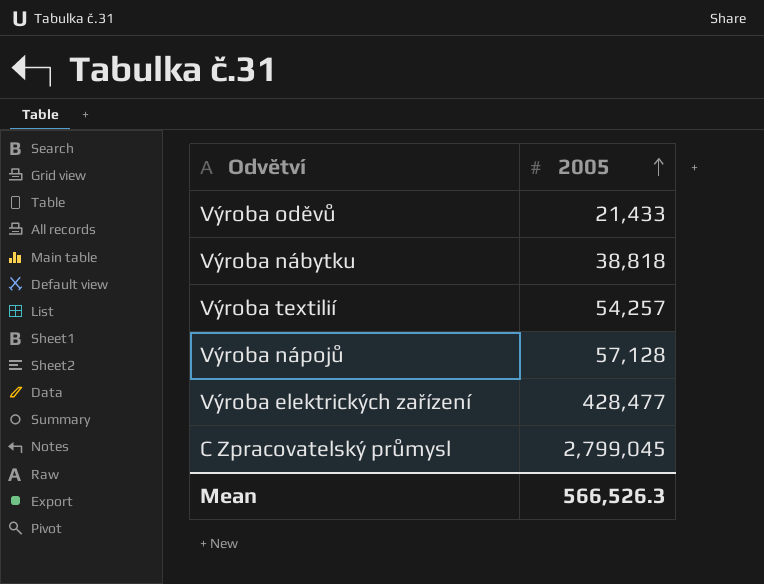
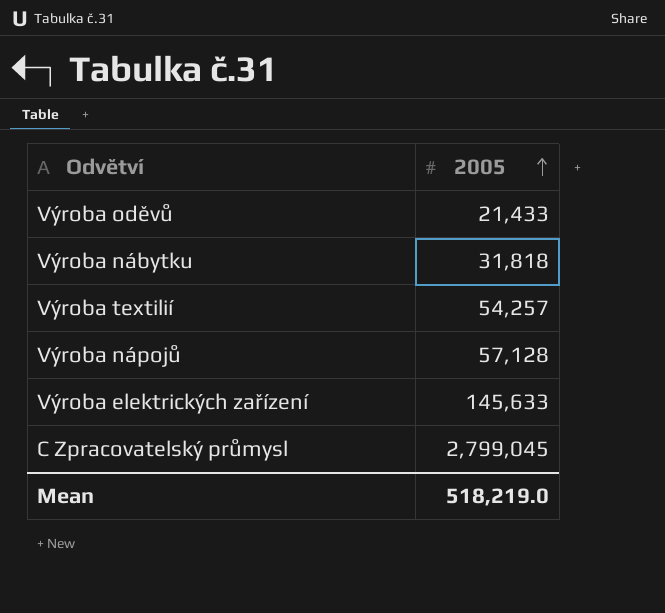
Výroba nábytku | 2005: 38,818 -> 31,818
Výroba elektrických zařízení | 2005: 428,477 -> 145,633
Mean | 2005: 566,526.3 -> 518,219.0

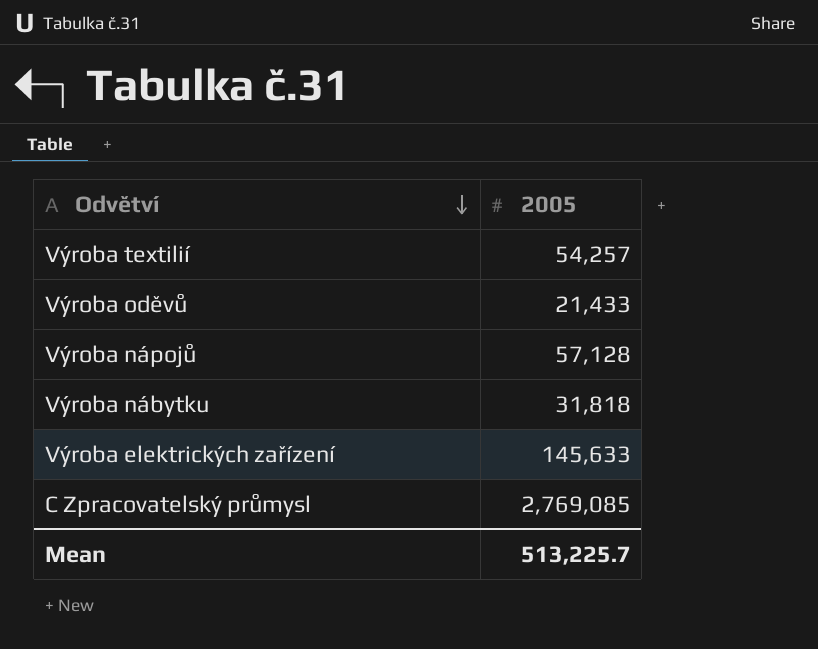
row order: 2005 ascending -> Odvětví descending
C Zpracovatelský průmysl | 2005: 2,799,045 -> 2,769,085
Mean | 2005: 518,219.0 -> 513,225.7

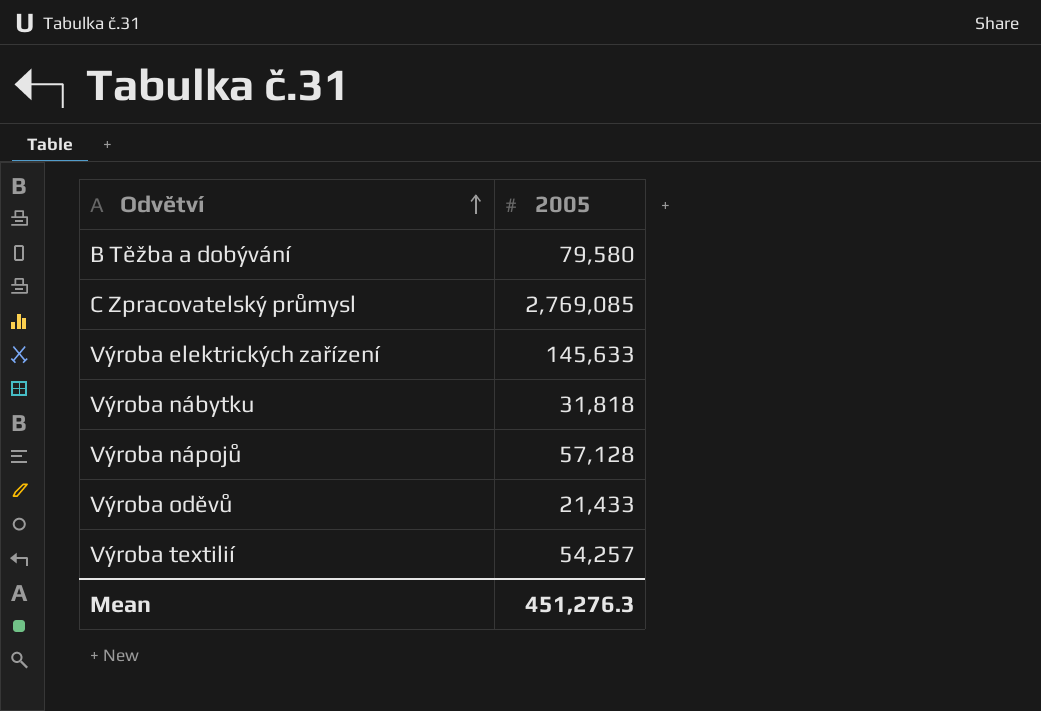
row order: Odvětví descending -> Odvětví ascending
row B Těžba a dobývání: none -> 79,580
Mean | 2005: 513,225.7 -> 451,276.3

